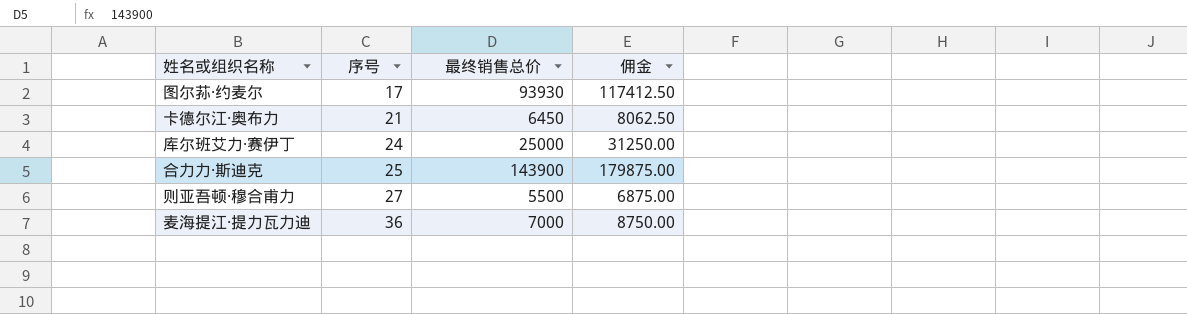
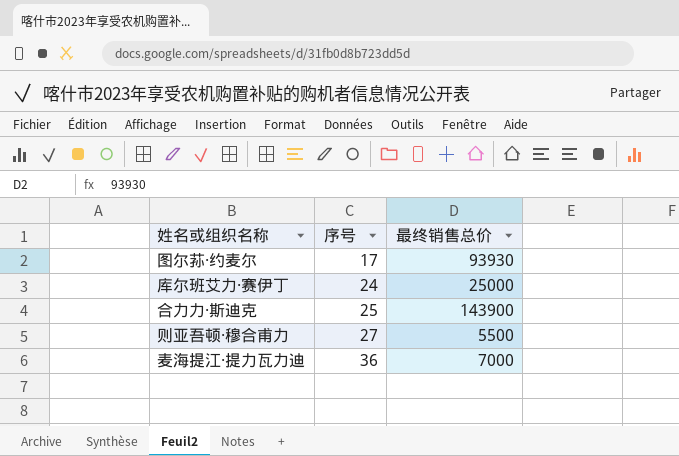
column 佣金 | formula: [最终销售总价] * 1.25 -> none
row 卡德尔江·奥布力: 21 | 6450 | 8062.50 -> none

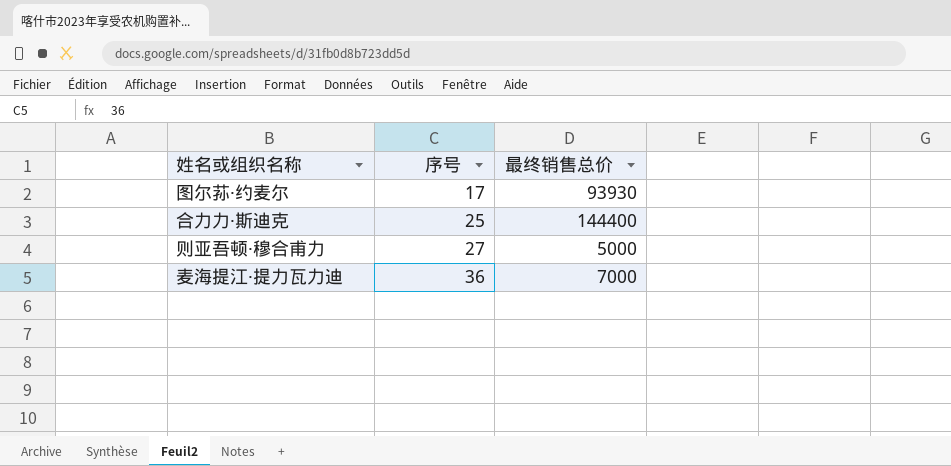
row 库尔班艾力·赛伊丁: 24 | 25000 -> none
合力力·斯迪克 | 最终销售总价: 143900 -> 144400
则亚吾顿·穆合甫力 | 最终销售总价: 5500 -> 5000

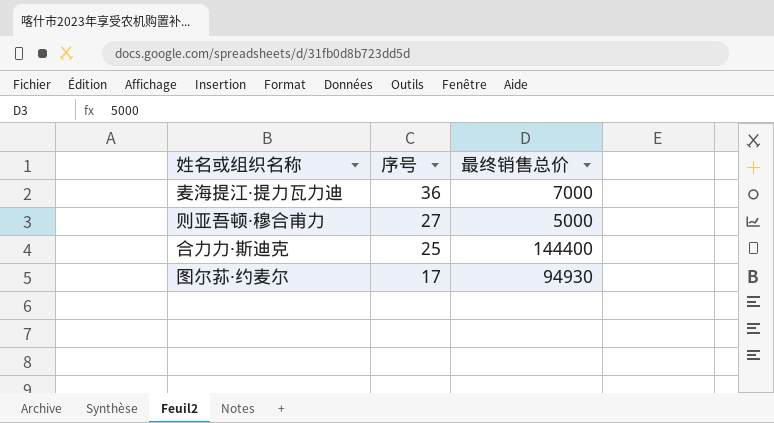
row order: 序号 ascending -> 序号 descending
图尔荪·约麦尔 | 最终销售总价: 93930 -> 94930

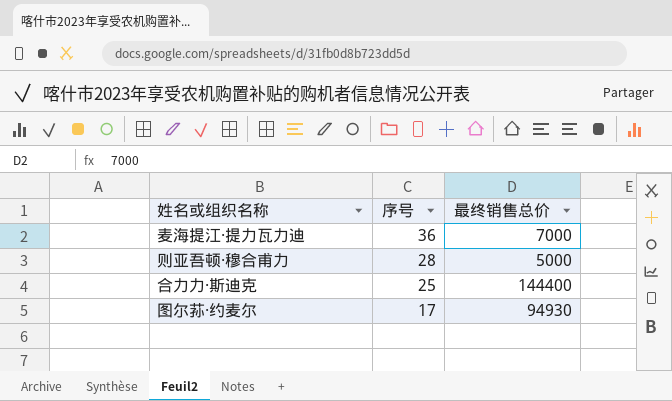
则亚吾顿·穆合甫力 | 序号: 27 -> 28

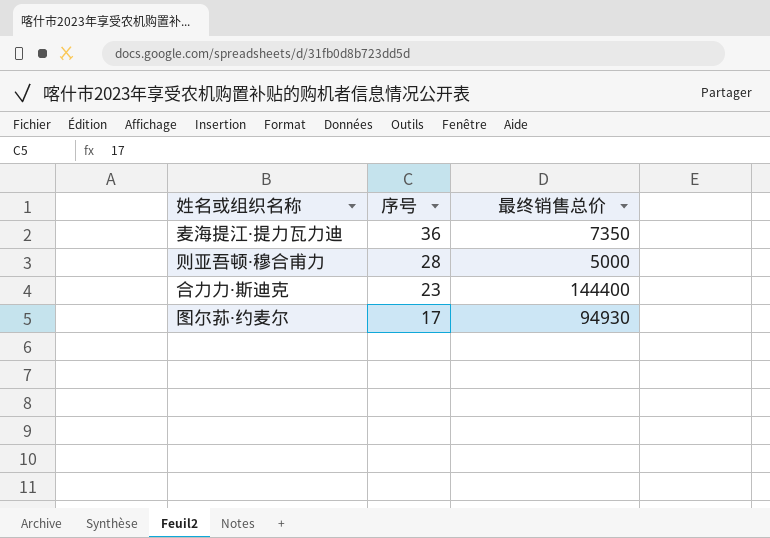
麦海提江·提力瓦力迪 | 最终销售总价: 7000 -> 7350
合力力·斯迪克 | 序号: 25 -> 23

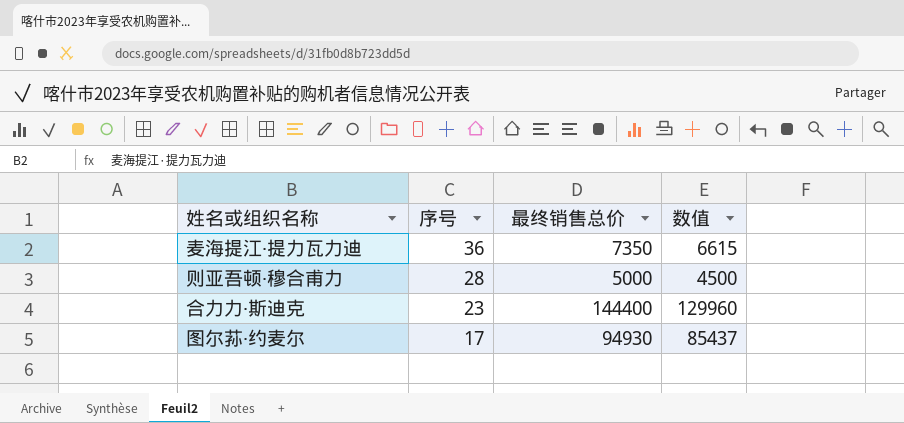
column 数值 | formula: none -> [最终销售总价] * 0.9

